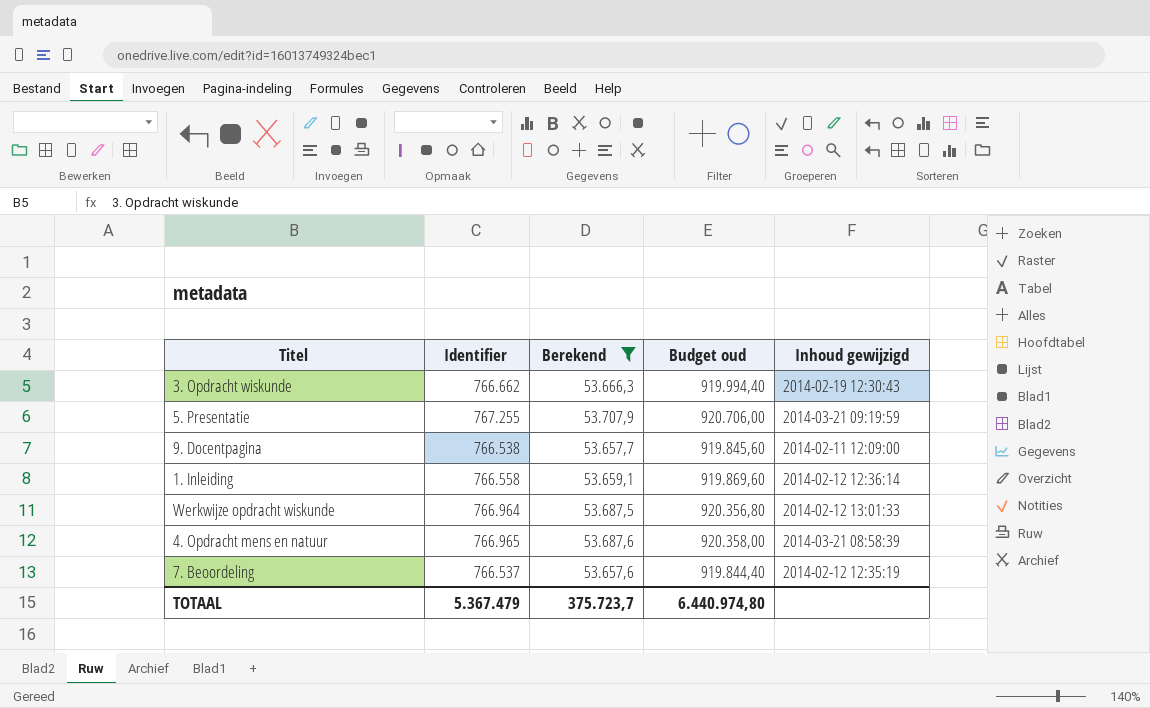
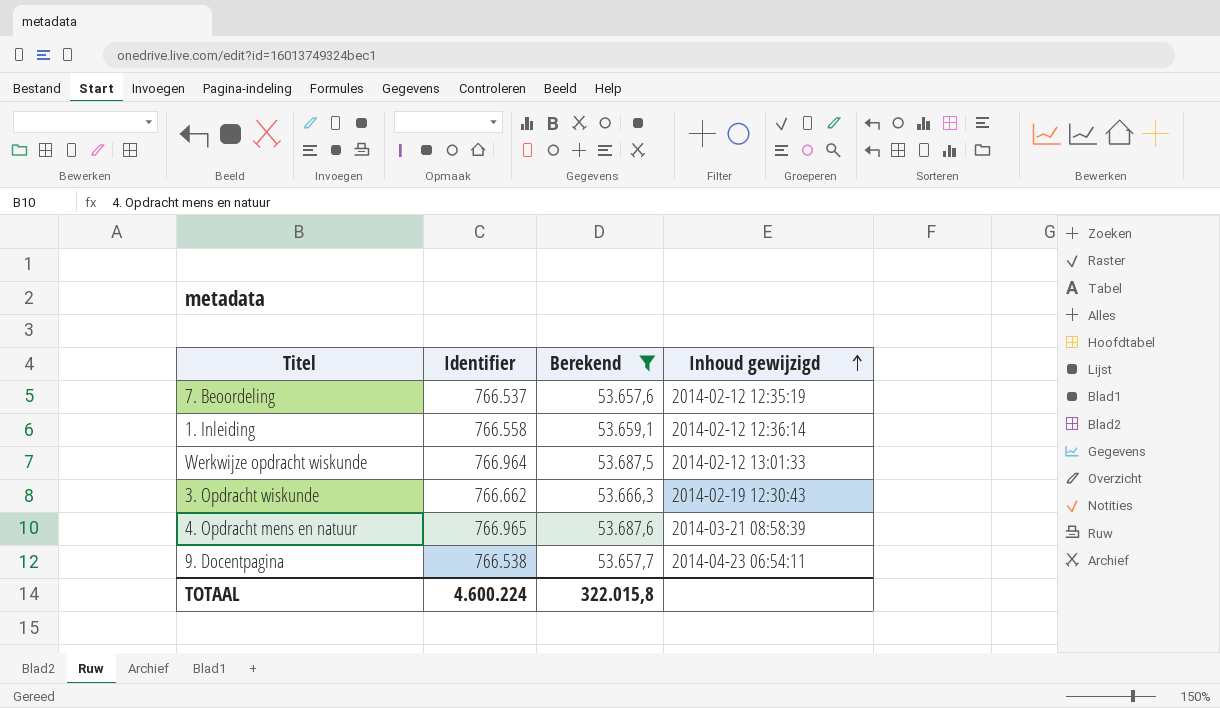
row order: none -> Inhoud gewijzigd ascending
column Budget oud | formula: [Identifier] * 1,2 -> none
row 5. Presentatie: 767.255 | 53.707,9 | 920.706,00 | 2014-03-21 09:19:59 -> none
9. Docentpagina | Inhoud gewijzigd: 2014-02-11 12:09:00 -> 2014-04-23 06:54:11
TOTAAL | Identifier: 5.367.479 -> 4.600.224
TOTAAL | Berekend: 375.723,7 -> 322.015,8

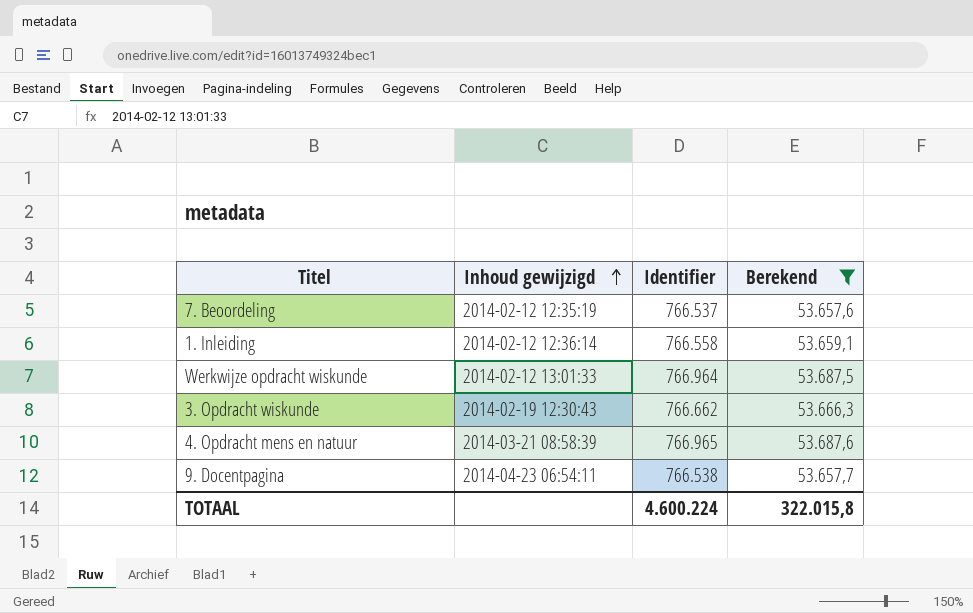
column Inhoud gewijzigd | position: 4 -> 2

